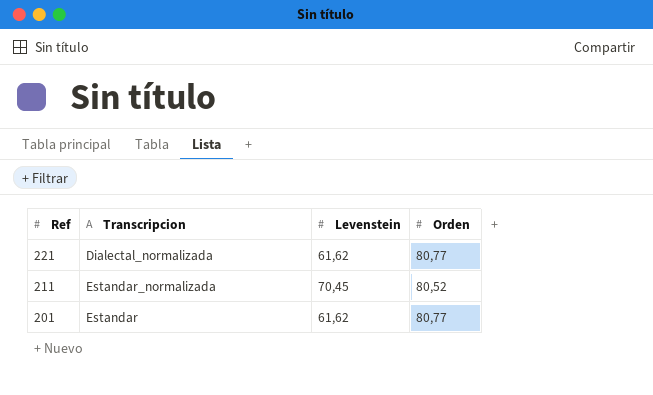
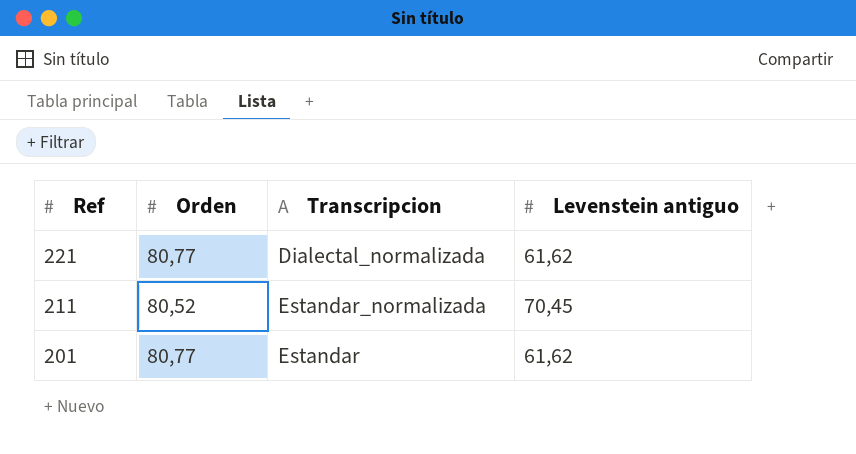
column Orden | position: 4 -> 2
column name: Levenstein -> Levenstein antiguo

